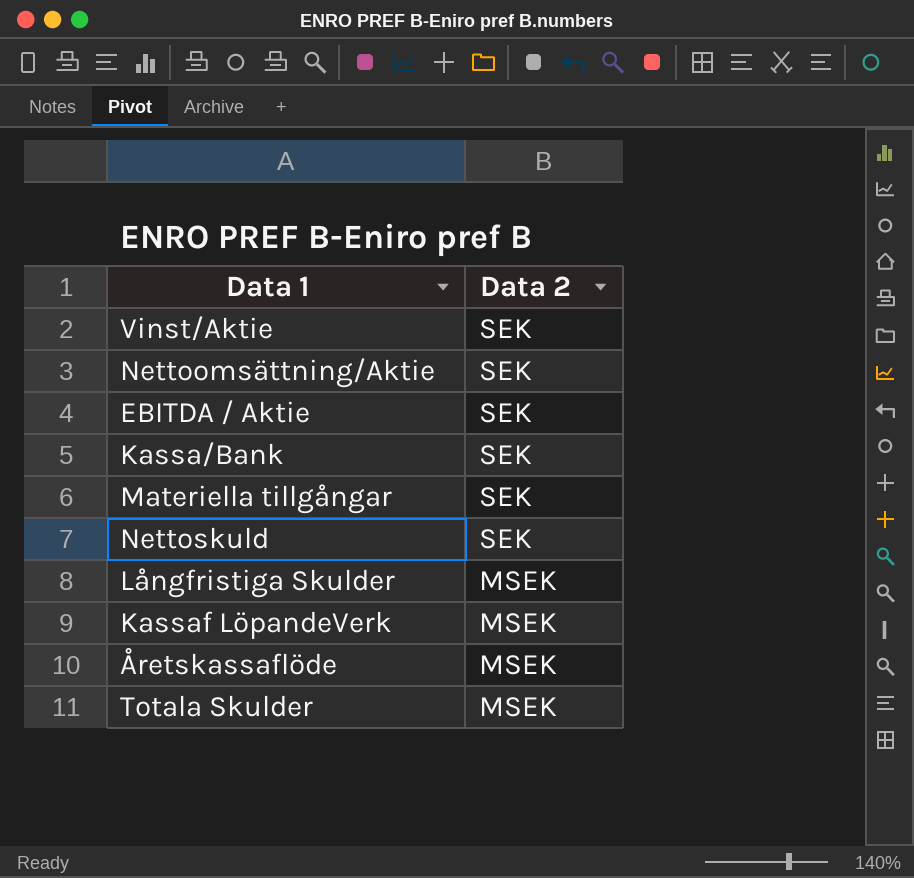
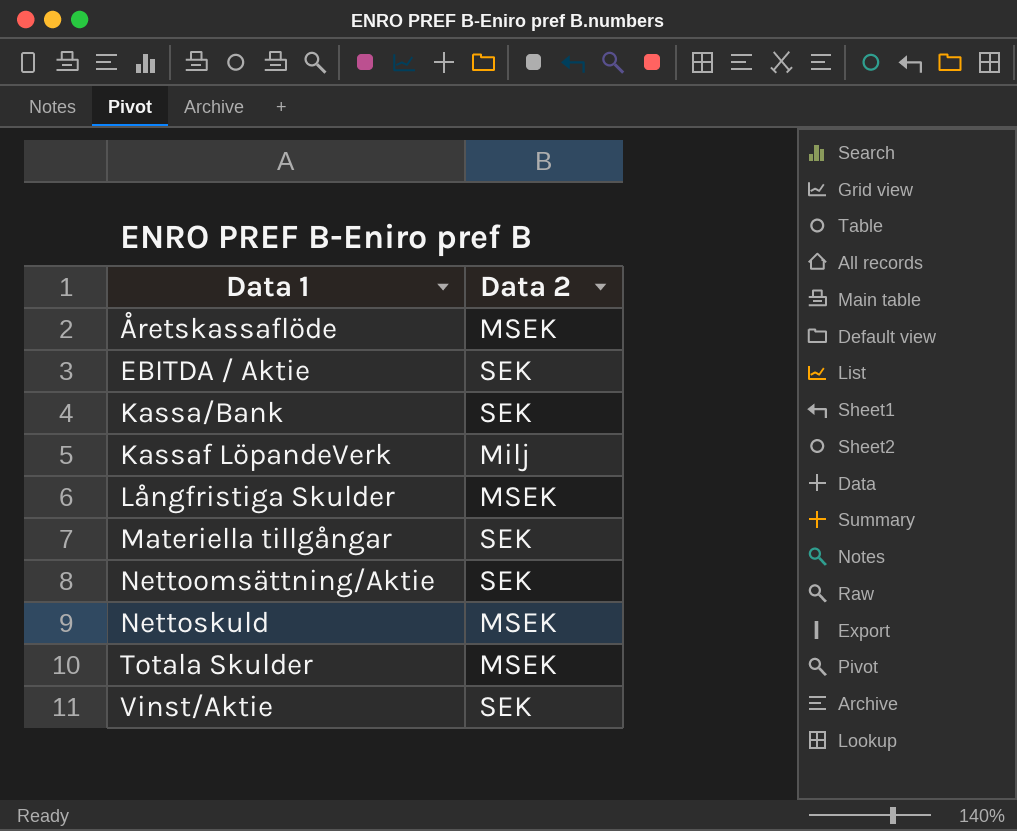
row order: Data 2 descending -> Data 1 ascending
Kassaf LöpandeVerk | Data 2: MSEK -> Milj
Nettoskuld | Data 2: SEK -> MSEK

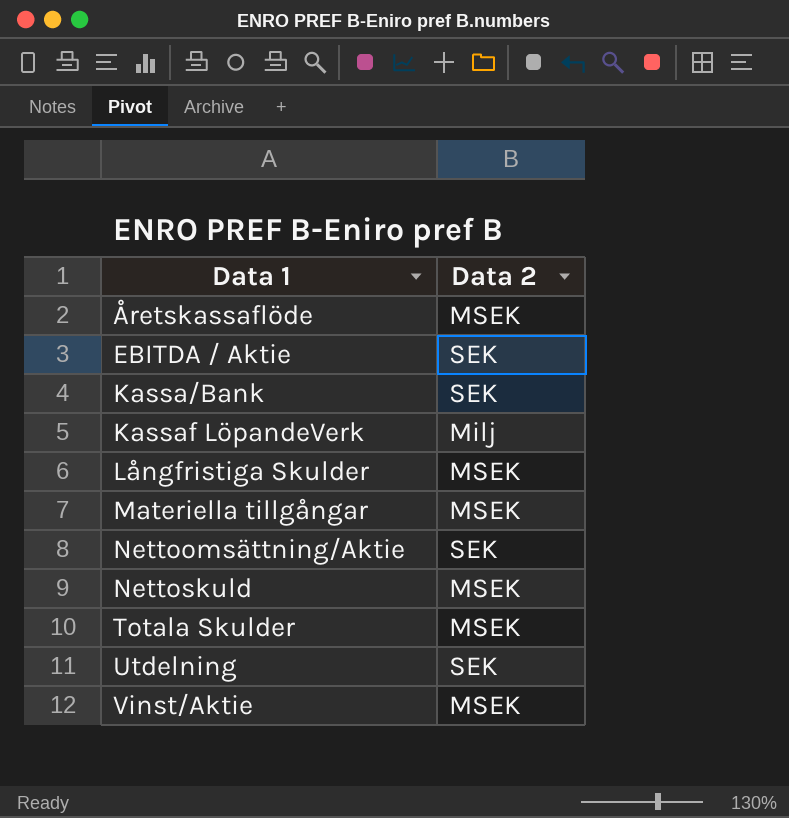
Materiella tillgångar | Data 2: SEK -> MSEK
row Utdelning: none -> SEK
Vinst/Aktie | Data 2: SEK -> MSEK

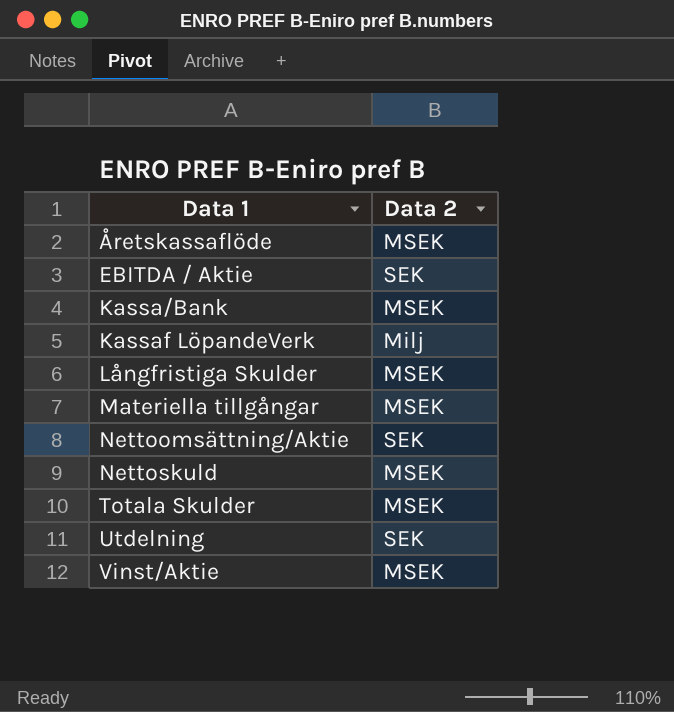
Kassa/Bank | Data 2: SEK -> MSEK

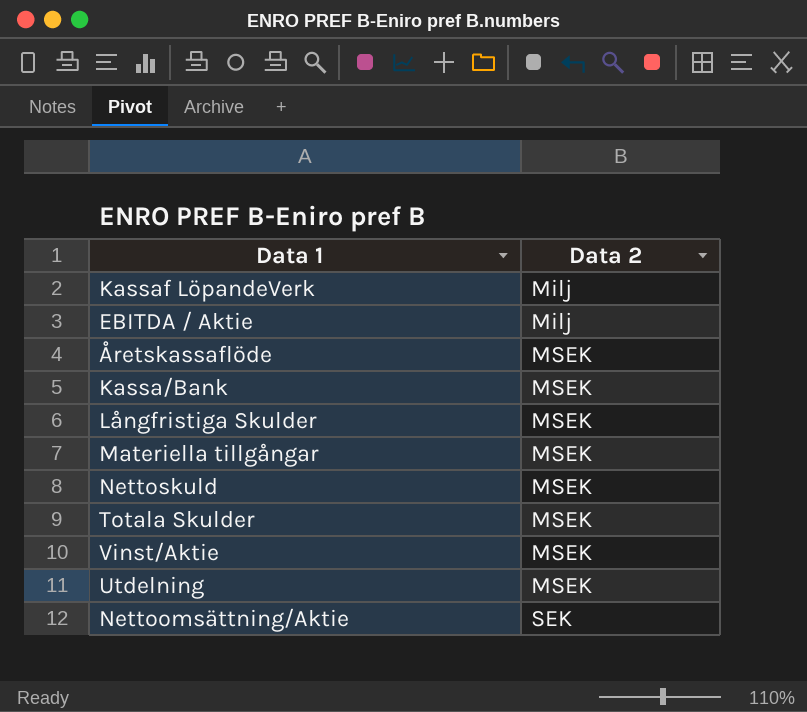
row order: Data 1 ascending -> Data 2 ascending
EBITDA / Aktie | Data 2: SEK -> Milj
Utdelning | Data 2: SEK -> MSEK

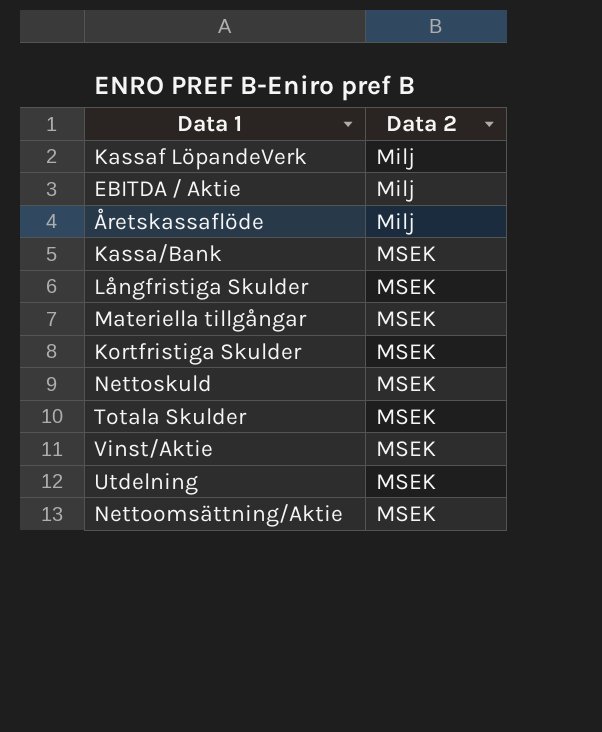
Åretskassaflöde | Data 2: MSEK -> Milj
row Kortfristiga Skulder: none -> MSEK
Nettoomsättning/Aktie | Data 2: SEK -> MSEK

